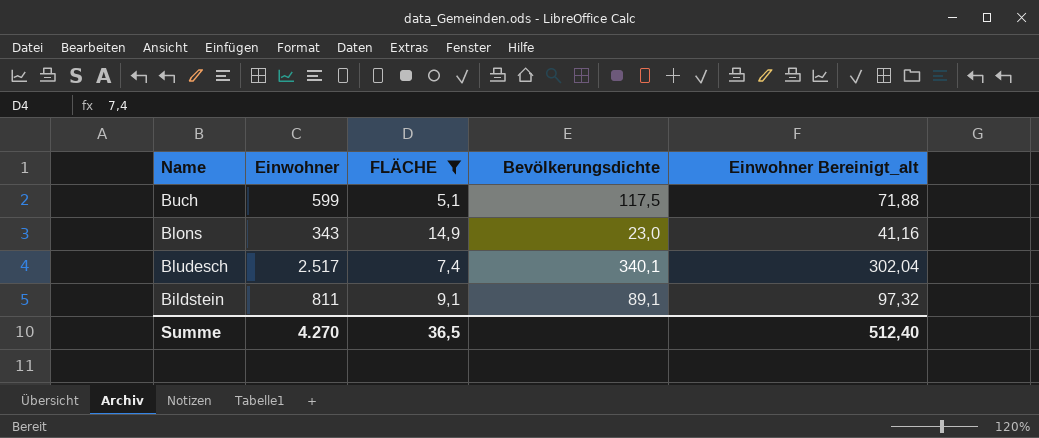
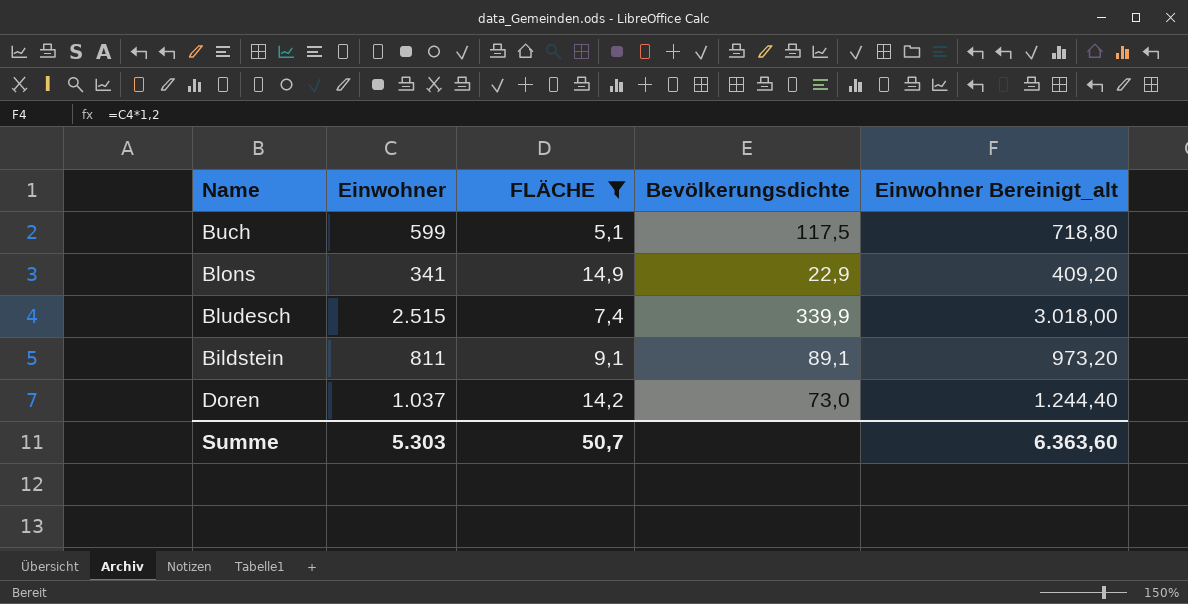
column Einwohner Bereinigt_alt | formula: [Einwohner] * 0,12 -> [Einwohner] * 1,2
Blons | Einwohner: 343 -> 341
Blons | Bevölkerungsdichte: 23,0 -> 22,9
Bludesch | Einwohner: 2.517 -> 2.515
Bludesch | Bevölkerungsdichte: 340,1 -> 339,9
row Doren: none -> 1.037 | 14,2 | 73,0 | 1.244,40
Summe | Einwohner: 4.270 -> 5.303
Summe | FLÄCHE: 36,5 -> 50,7
Summe | Einwohner Bereinigt_alt: 512,40 -> 6.363,60

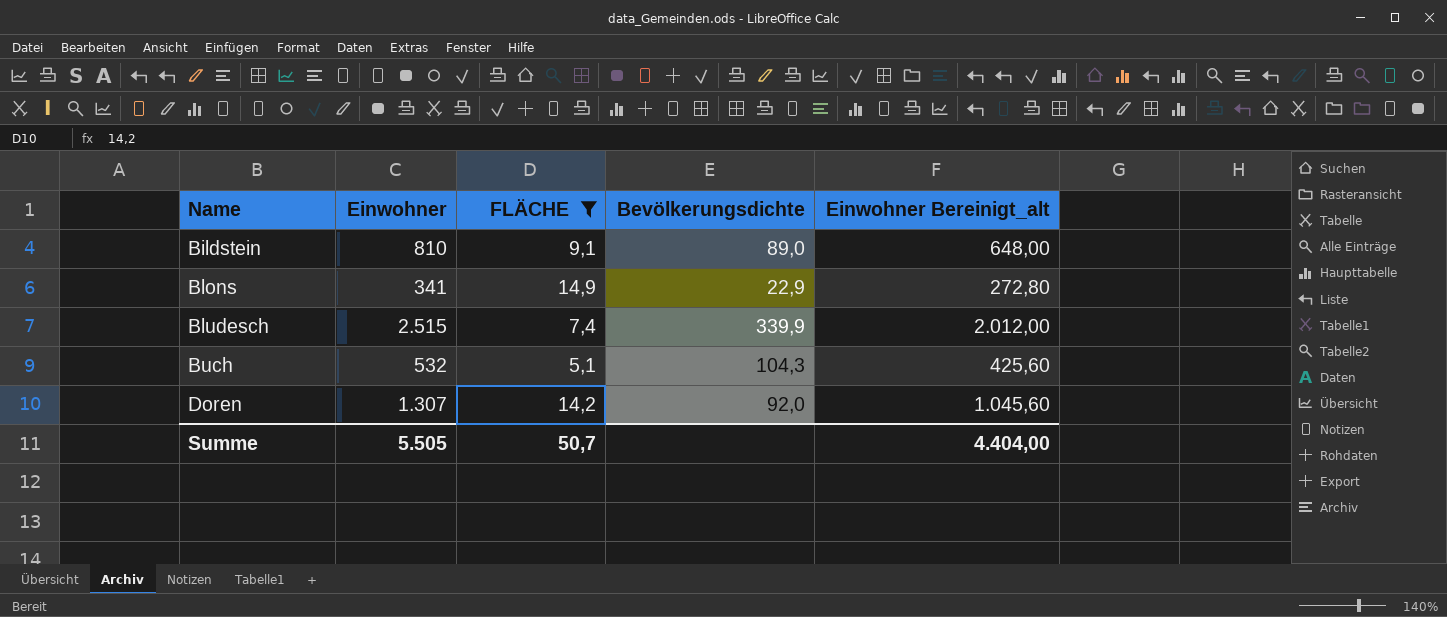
row order: none -> Name ascending
column Einwohner Bereinigt_alt | formula: [Einwohner] * 1,2 -> [Einwohner] * 0,8
Bildstein | Einwohner: 811 -> 810
Bildstein | Bevölkerungsdichte: 89,1 -> 89,0
Buch | Einwohner: 599 -> 532
Buch | Bevölkerungsdichte: 117,5 -> 104,3
Doren | Einwohner: 1.037 -> 1.307
Doren | Bevölkerungsdichte: 73,0 -> 92,0
Summe | Einwohner: 5.303 -> 5.505
Summe | Einwohner Bereinigt_alt: 6.363,60 -> 4.404,00

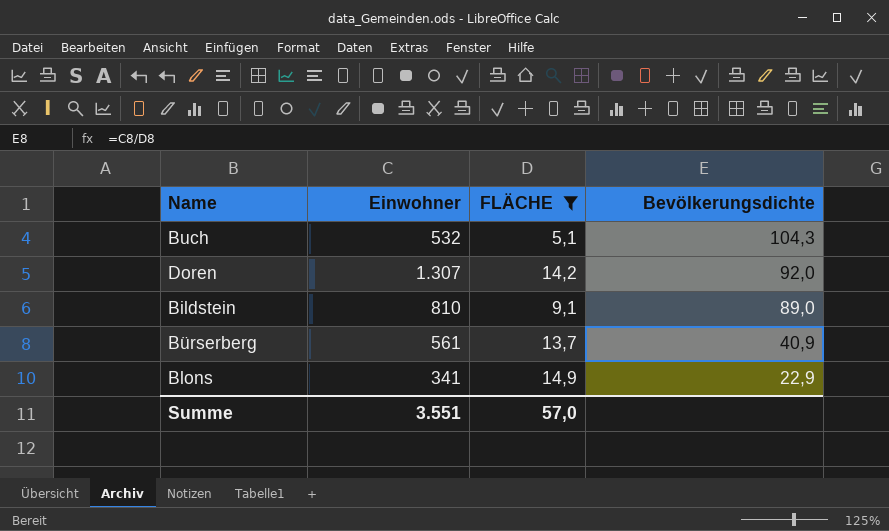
row order: Name ascending -> Bevölkerungsdichte descending
column Einwohner Bereinigt_alt | formula: [Einwohner] * 0,8 -> none
row Bludesch: 2.515 | 7,4 | 339,9 | 2.012,00 -> none
row Bürserberg: none -> 561 | 13,7 | 40,9
Summe | Einwohner: 5.505 -> 3.551
Summe | FLÄCHE: 50,7 -> 57,0

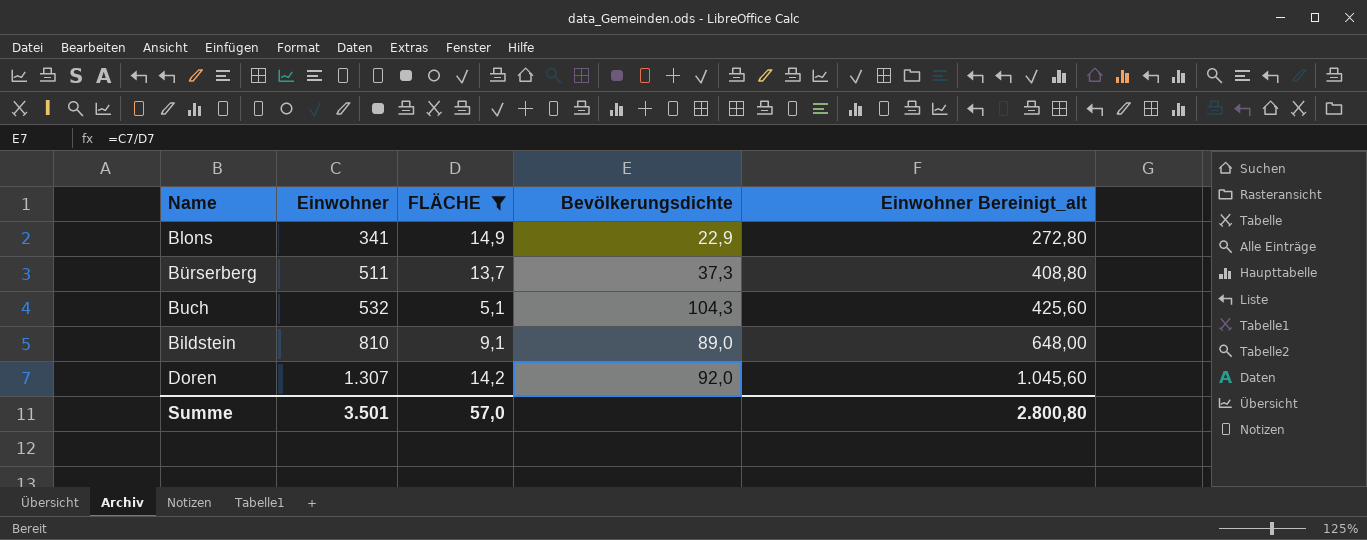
row order: Bevölkerungsdichte descending -> Einwohner ascending
column Einwohner Bereinigt_alt | formula: none -> [Einwohner] * 0,8
Bürserberg | Einwohner: 561 -> 511
Bürserberg | Bevölkerungsdichte: 40,9 -> 37,3
Summe | Einwohner: 3.551 -> 3.501

